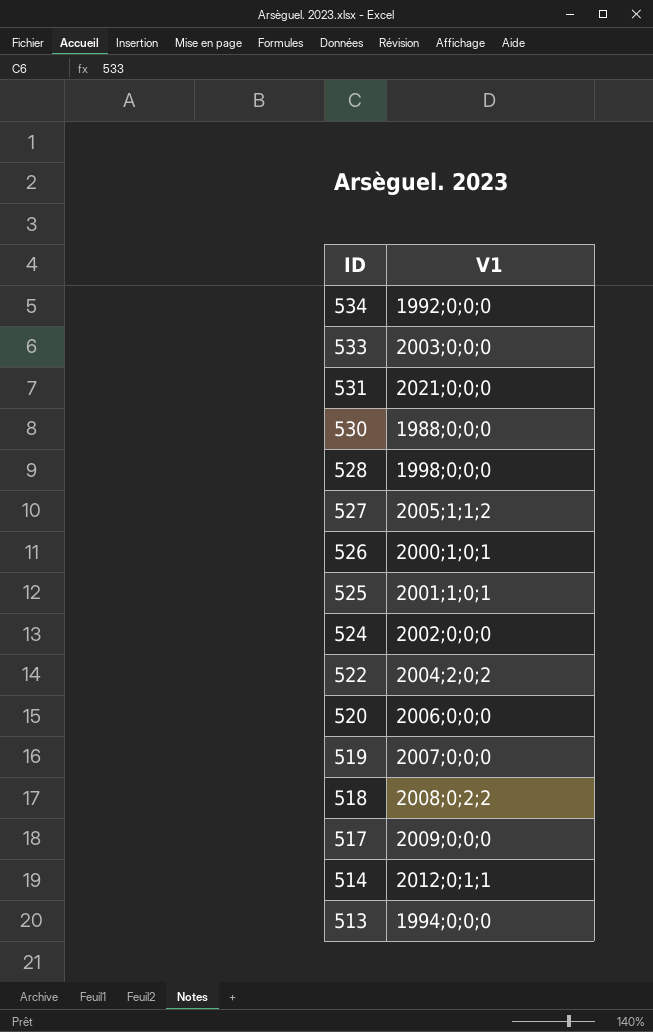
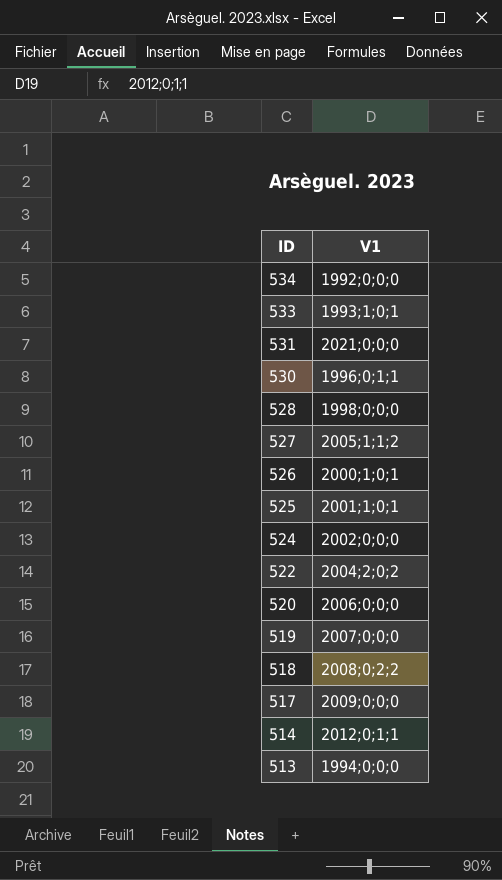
533 | V1: 2003;0;0;0 -> 1993;1;0;1
530 | V1: 1988;0;0;0 -> 1996;0;1;1

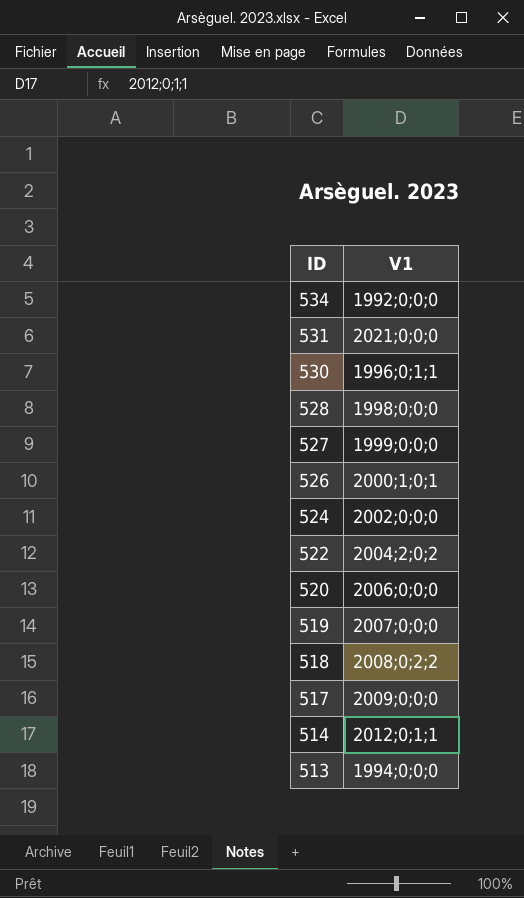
row 533: 1993;1;0;1 -> none
row 525: 2001;1;0;1 -> none
527 | V1: 2005;1;1;2 -> 1999;0;0;0

